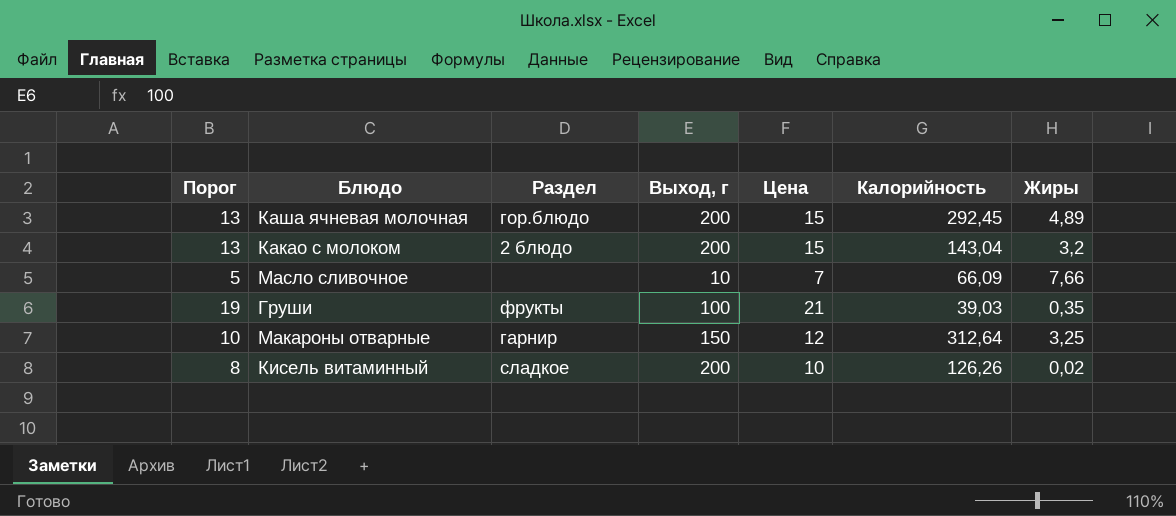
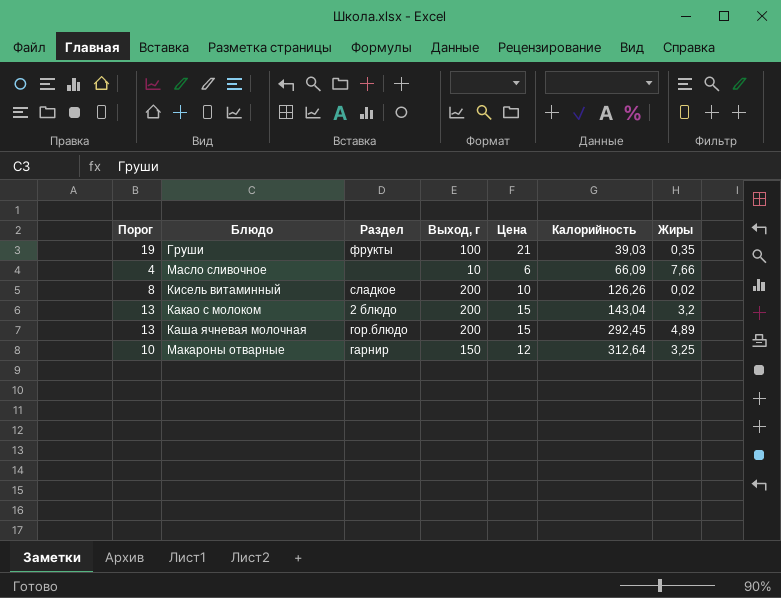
row order: none -> Калорийность ascending
Масло сливочное | Порог: 5 -> 4
Масло сливочное | Цена: 7 -> 6

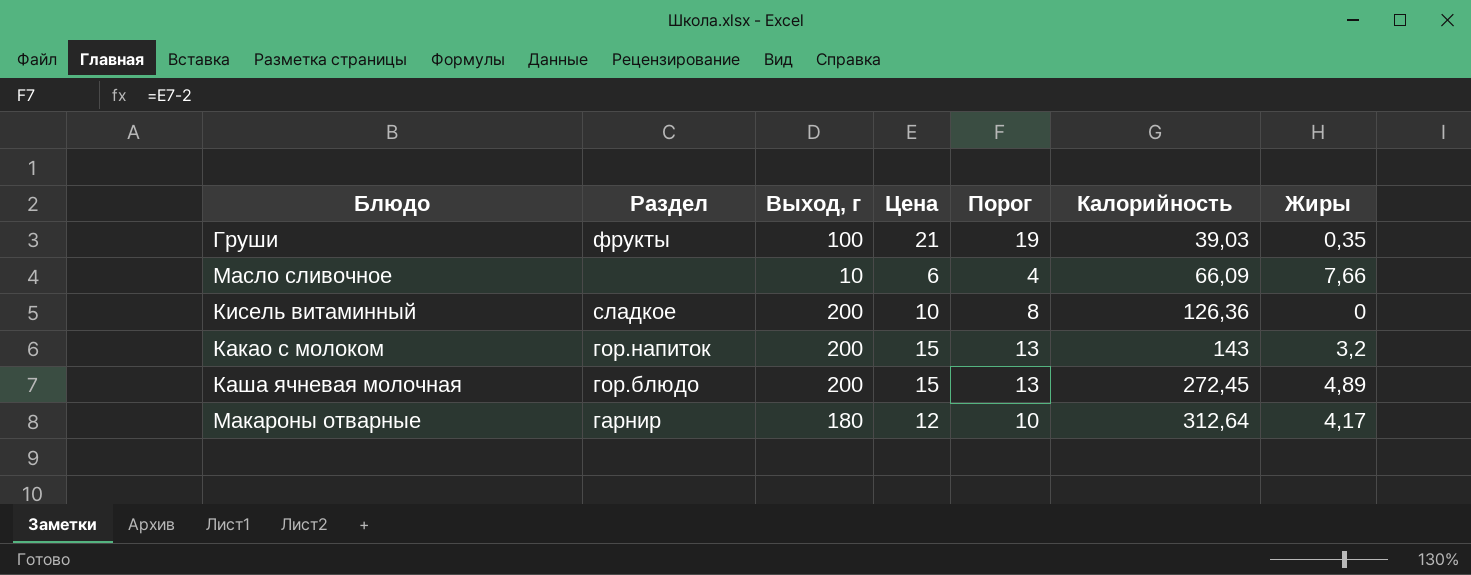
column Порог | position: 1 -> 5
Кисель витаминный | Калорийность: 126,26 -> 126,36
Кисель витаминный | Жиры: 0,02 -> 0
Какао с молоком | Раздел: 2 блюдо -> гор.напиток
Какао с молоком | Калорийность: 143,04 -> 143
Каша ячневая молочная | Калорийность: 292,45 -> 272,45
Макароны отварные | Выход, г: 150 -> 180
Макароны отварные | Жиры: 3,25 -> 4,17

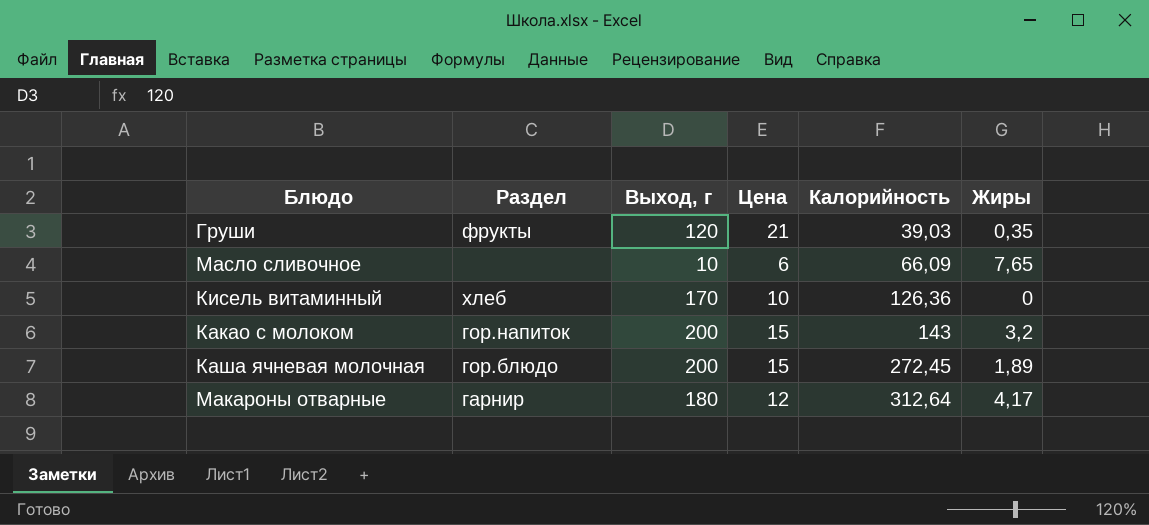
column Порог | formula: [Цена] - 2 -> none
Груши | Выход, г: 100 -> 120
Масло сливочное | Жиры: 7,66 -> 7,65
Кисель витаминный | Раздел: сладкое -> хлеб
Кисель витаминный | Выход, г: 200 -> 170
Каша ячневая молочная | Жиры: 4,89 -> 1,89

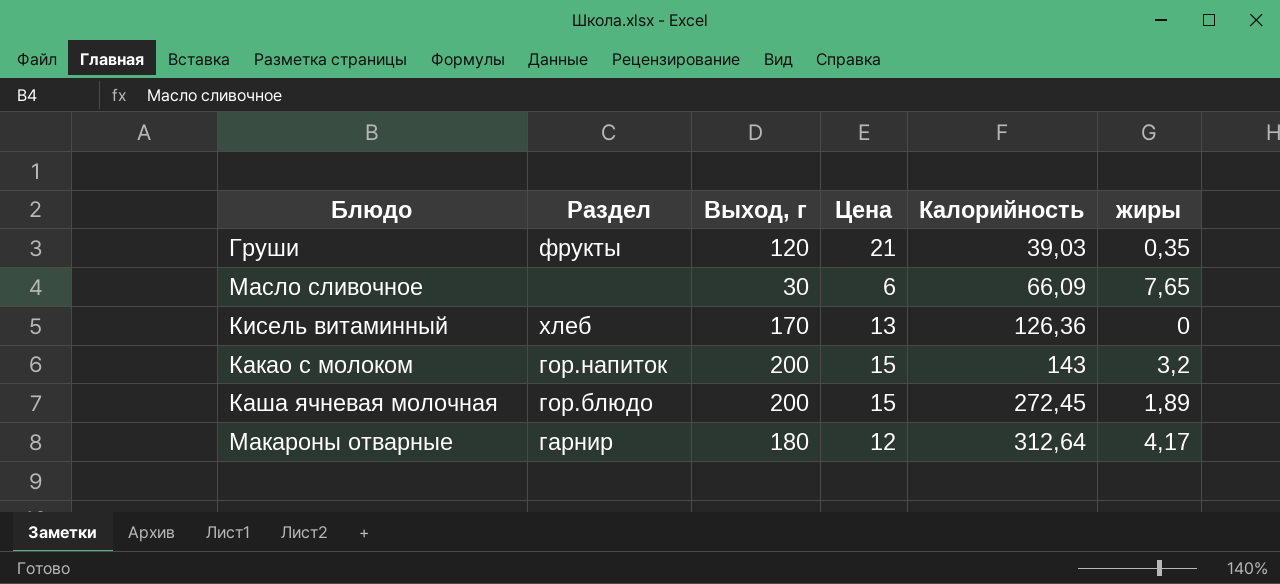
column name: Жиры -> жиры
Масло сливочное | Выход, г: 10 -> 30
Кисель витаминный | Цена: 10 -> 13

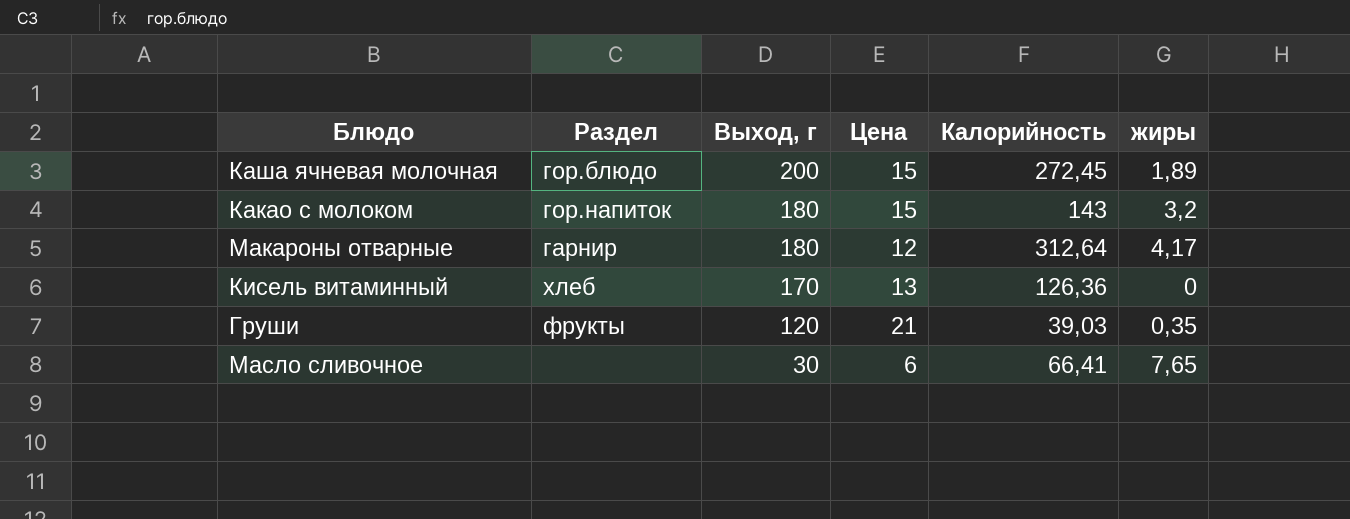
row order: Калорийность ascending -> Выход, г descending
Какао с молоком | Выход, г: 200 -> 180
Масло сливочное | Калорийность: 66,09 -> 66,41

